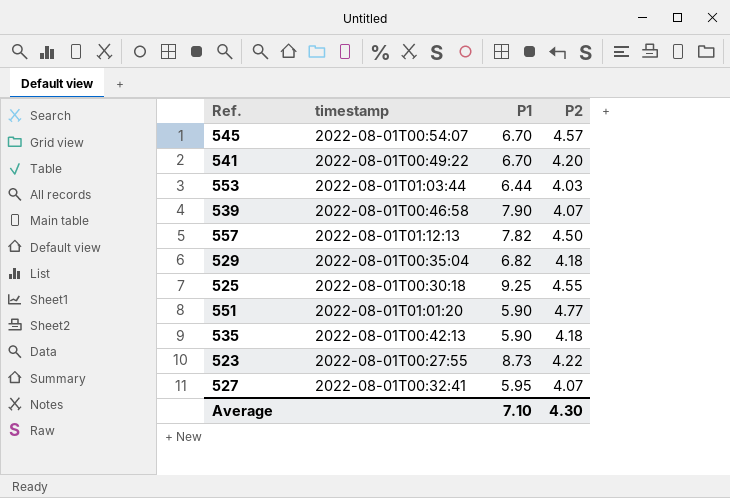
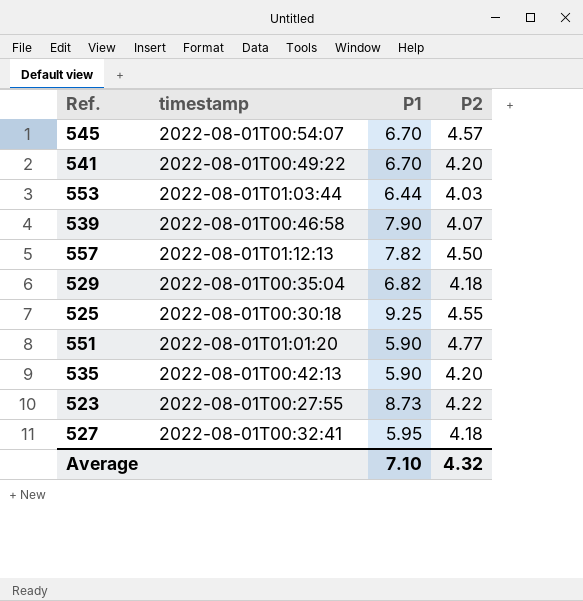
535 | P2: 4.18 -> 4.20
527 | P2: 4.07 -> 4.18
Average | P2: 4.30 -> 4.32

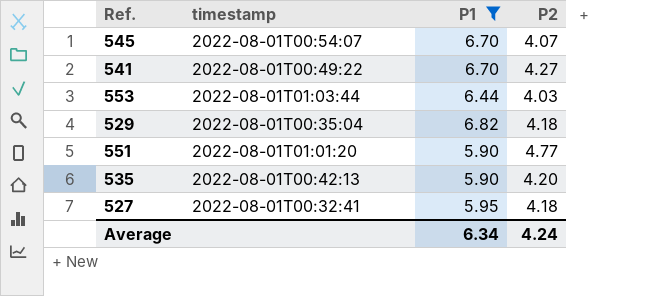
filter: none -> P1 <= 6.82
545 | P2: 4.57 -> 4.07
541 | P2: 4.20 -> 4.27
Average | P1: 7.10 -> 6.34
Average | P2: 4.32 -> 4.24

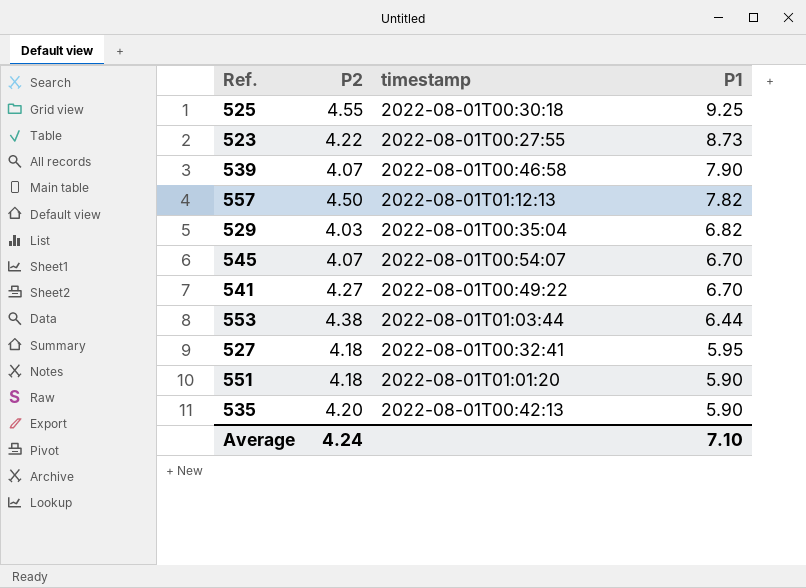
filter: P1 <= 6.82 -> none
row order: none -> P1 descending
column P2 | position: 4 -> 2
529 | P2: 4.18 -> 4.03
553 | P2: 4.03 -> 4.38
551 | P2: 4.77 -> 4.18
Average | P1: 6.34 -> 7.10

